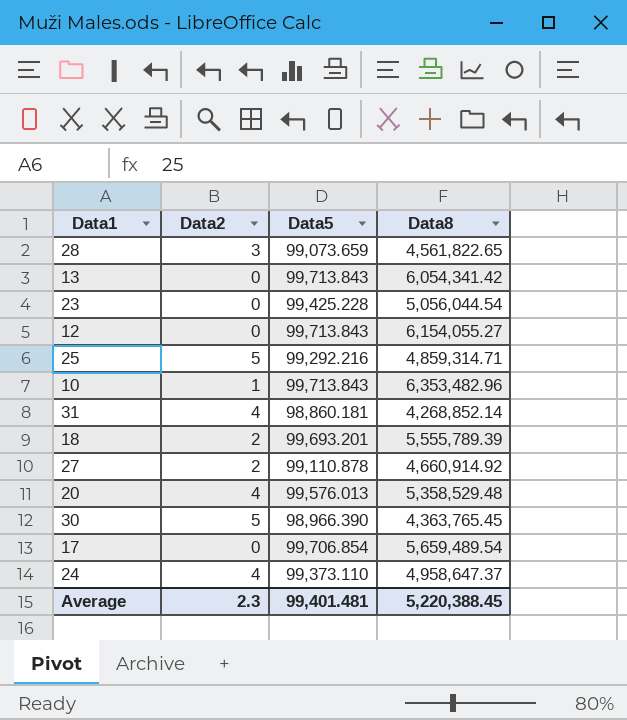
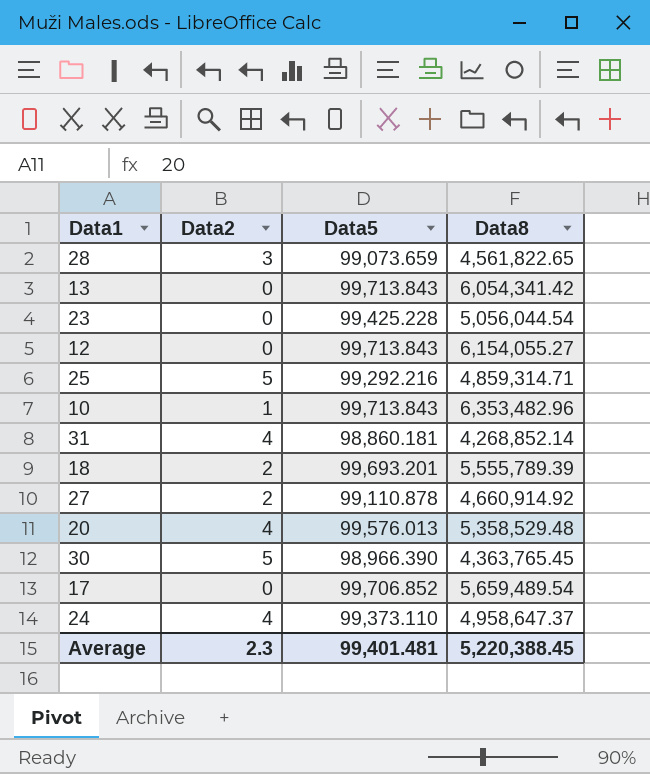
17 | Data5: 99,706.854 -> 99,706.852

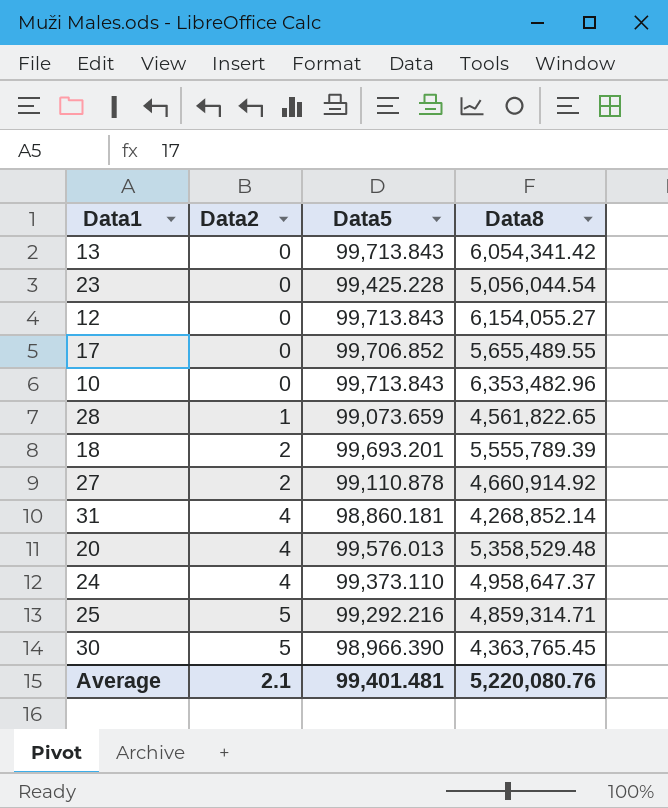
row order: none -> Data2 ascending
17 | Data8: 5,659,489.54 -> 5,655,489.55
10 | Data2: 1 -> 0
28 | Data2: 3 -> 1
Average | Data2: 2.3 -> 2.1
Average | Data8: 5,220,388.45 -> 5,220,080.76

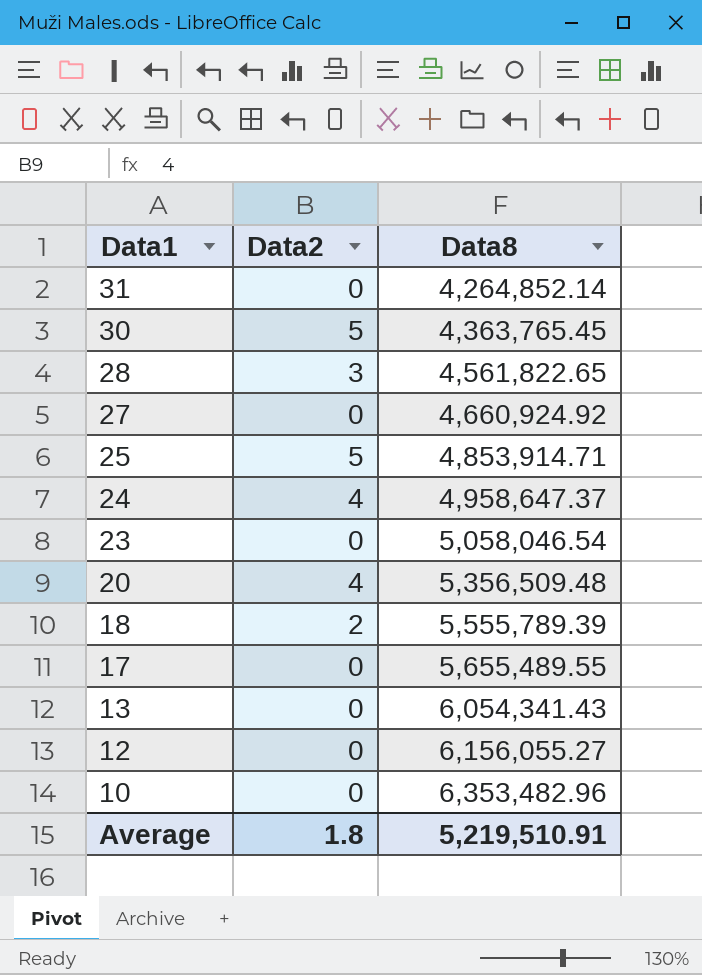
row order: Data2 ascending -> Data1 descending
column Data5 | position: 3 -> none
31 | Data2: 4 -> 0
31 | Data8: 4,268,852.14 -> 4,264,852.14
28 | Data2: 1 -> 3
27 | Data2: 2 -> 0
27 | Data8: 4,660,914.92 -> 4,660,924.92
25 | Data8: 4,859,314.71 -> 4,853,914.71
23 | Data8: 5,056,044.54 -> 5,058,046.54
20 | Data8: 5,358,529.48 -> 5,356,509.48
13 | Data8: 6,054,341.42 -> 6,054,341.43
12 | Data8: 6,154,055.27 -> 6,156,055.27
Average | Data2: 2.1 -> 1.8
Average | Data8: 5,220,080.76 -> 5,219,510.91

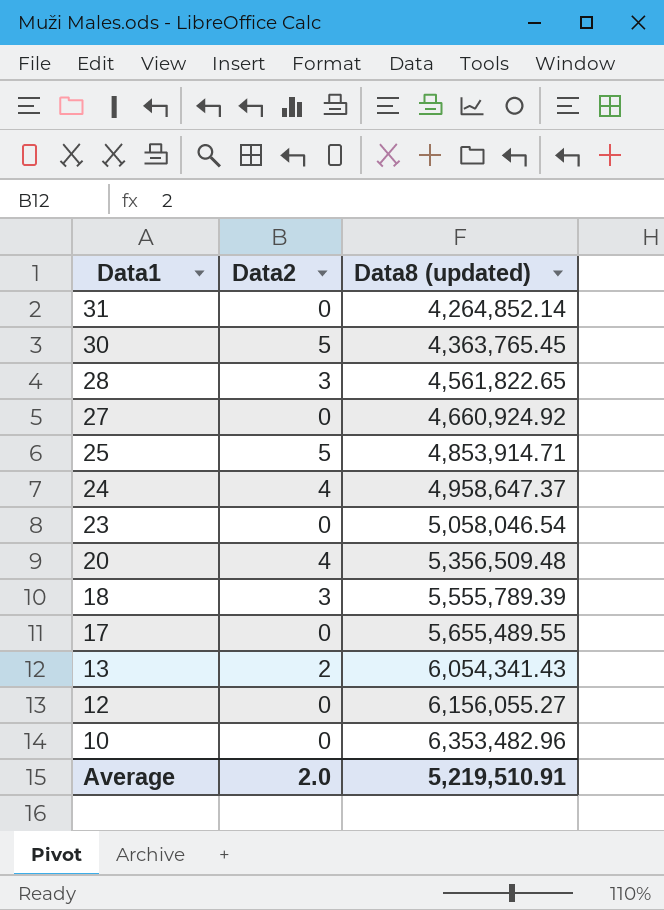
column name: Data8 -> Data8 (updated)
18 | Data2: 2 -> 3
13 | Data2: 0 -> 2
Average | Data2: 1.8 -> 2.0

